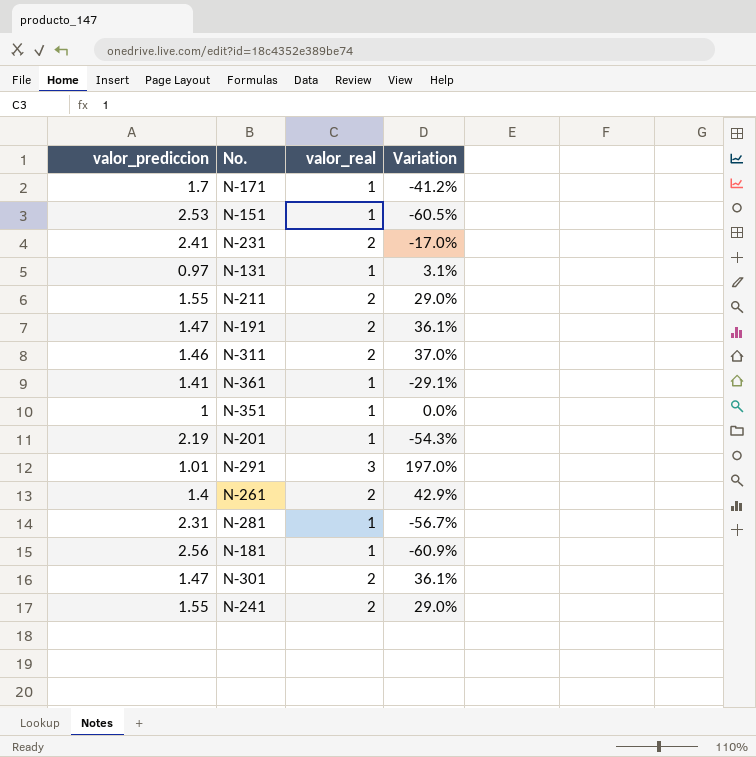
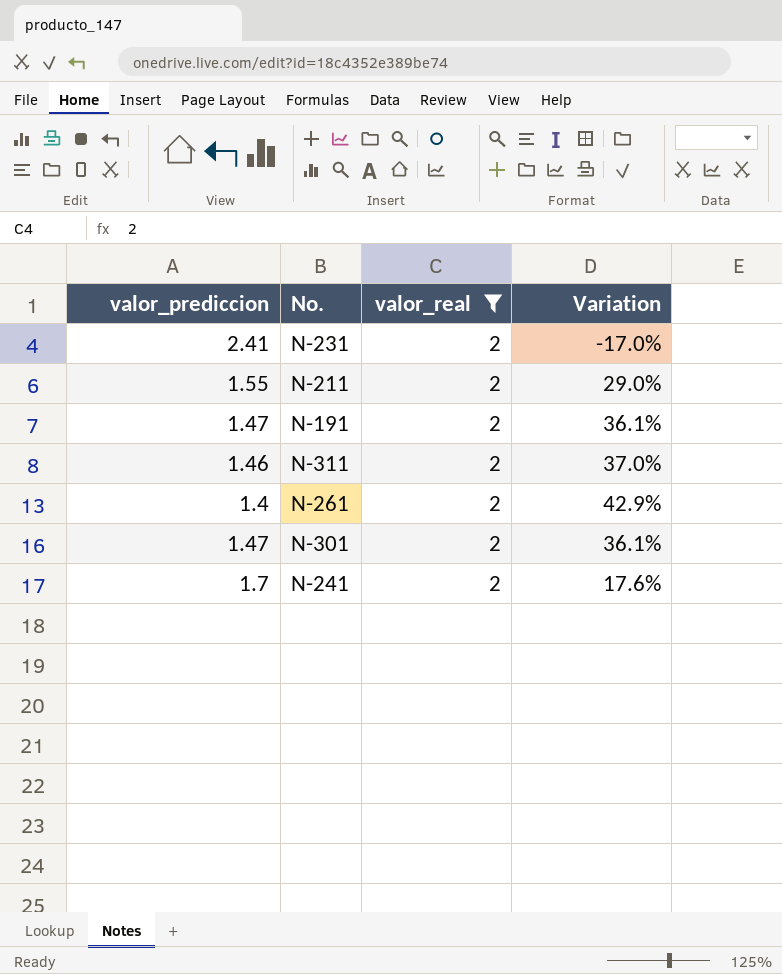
filter: none -> valor_real = 2
N-241 | valor_prediccion: 1.55 -> 1.7
N-241 | Variation: 29.0% -> 17.6%

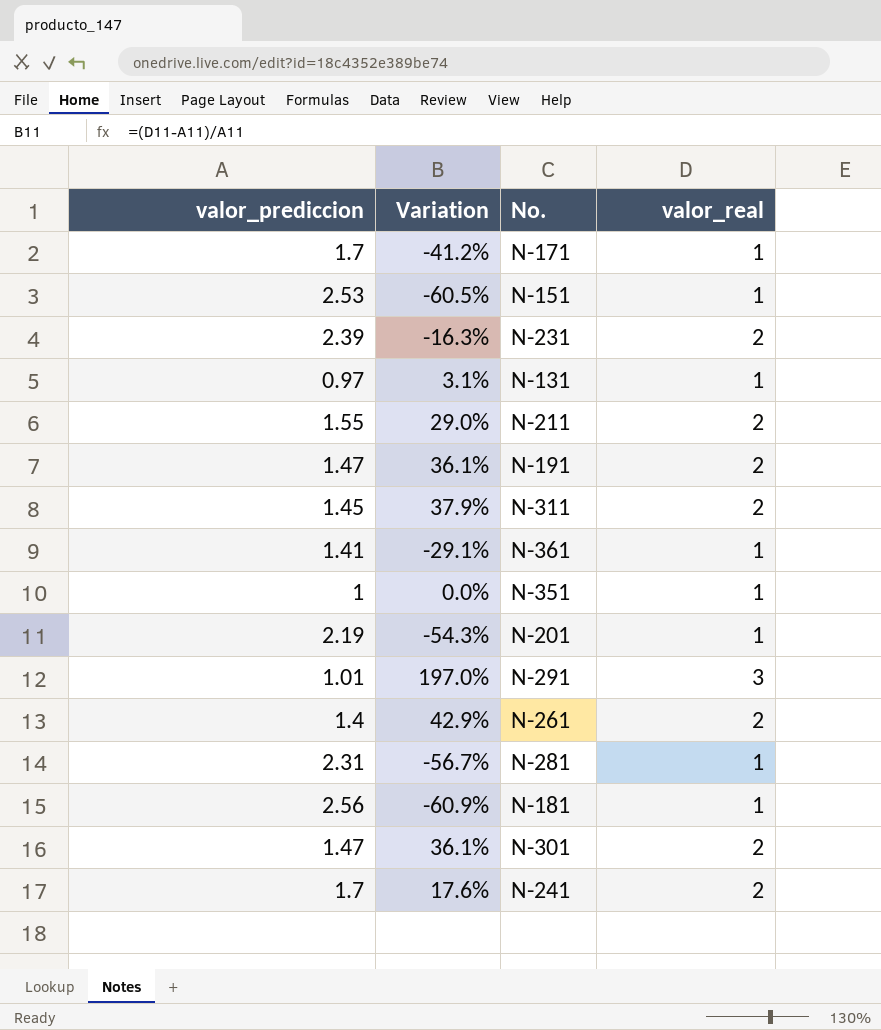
filter: valor_real = 2 -> none
column Variation | position: 4 -> 2
N-231 | valor_prediccion: 2.41 -> 2.39
N-231 | Variation: -17.0% -> -16.3%
N-311 | valor_prediccion: 1.46 -> 1.45
N-311 | Variation: 37.0% -> 37.9%

